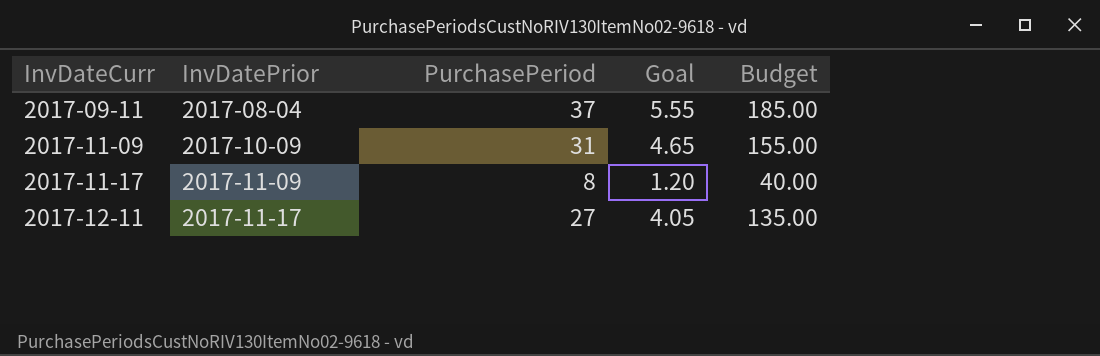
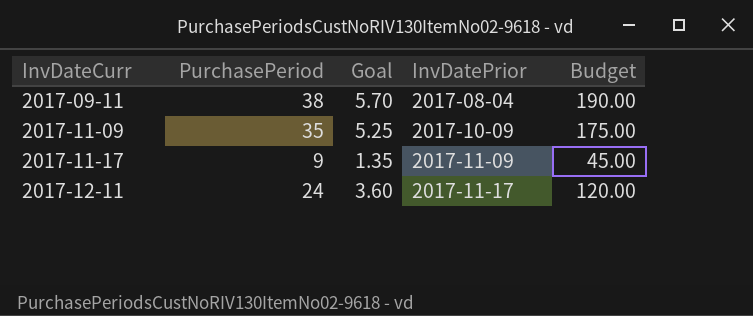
column InvDatePrior | position: 2 -> 4
2017-09-11 | PurchasePeriod: 37 -> 38
2017-09-11 | Goal: 5.55 -> 5.70
2017-09-11 | Budget: 185.00 -> 190.00
2017-11-09 | PurchasePeriod: 31 -> 35
2017-11-09 | Goal: 4.65 -> 5.25
2017-11-09 | Budget: 155.00 -> 175.00
2017-11-17 | PurchasePeriod: 8 -> 9
2017-11-17 | Goal: 1.20 -> 1.35
2017-11-17 | Budget: 40.00 -> 45.00
2017-12-11 | PurchasePeriod: 27 -> 24
2017-12-11 | Goal: 4.05 -> 3.60
2017-12-11 | Budget: 135.00 -> 120.00

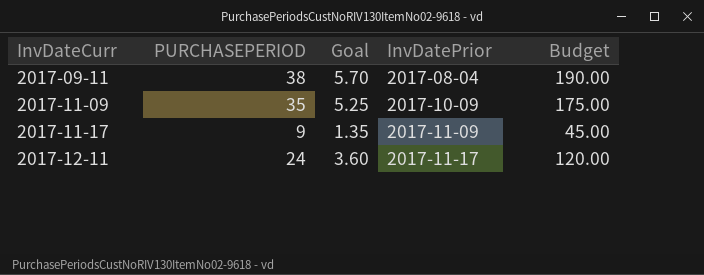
column name: PurchasePeriod -> PURCHASEPERIOD

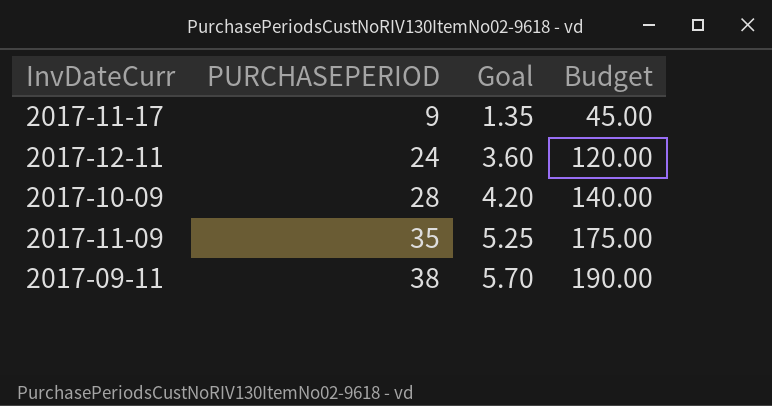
row order: InvDateCurr ascending -> PURCHASEPERIOD ascending
column InvDatePrior | position: 4 -> none
row 2017-10-09: none -> 28 | 4.20 | 140.00

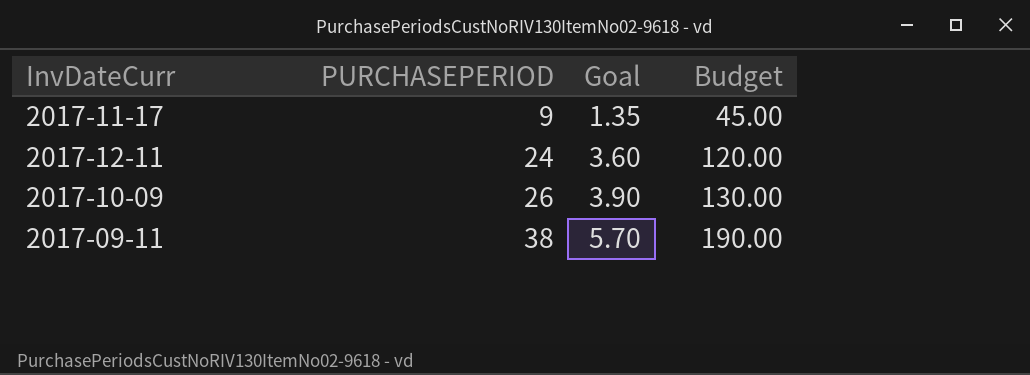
row 2017-11-09: 35 | 5.25 | 175.00 -> none
2017-10-09 | PURCHASEPERIOD: 28 -> 26
2017-10-09 | Goal: 4.20 -> 3.90
2017-10-09 | Budget: 140.00 -> 130.00

